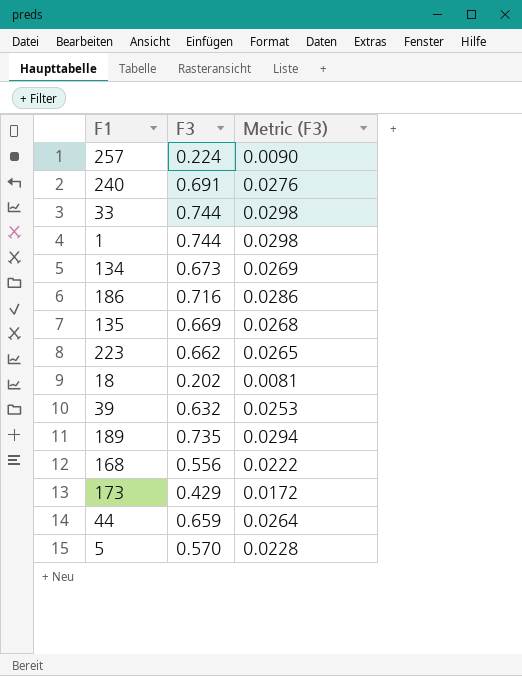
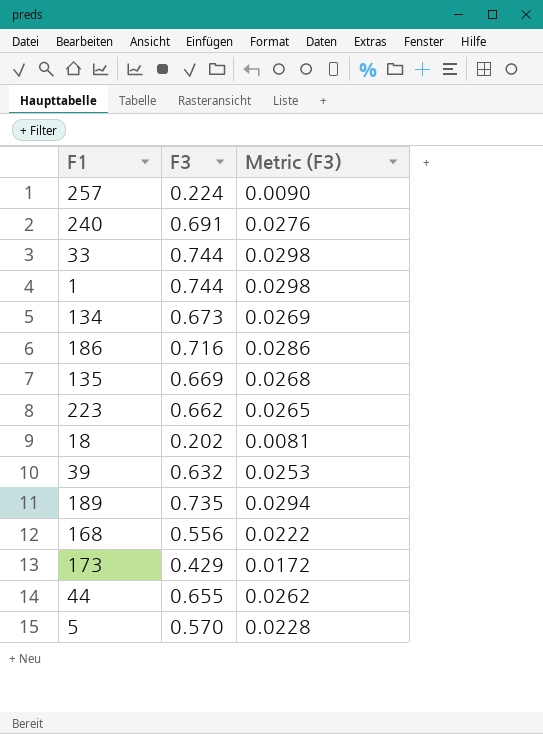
44 | F3: 0.659 -> 0.655
44 | Metric (F3): 0.0264 -> 0.0262

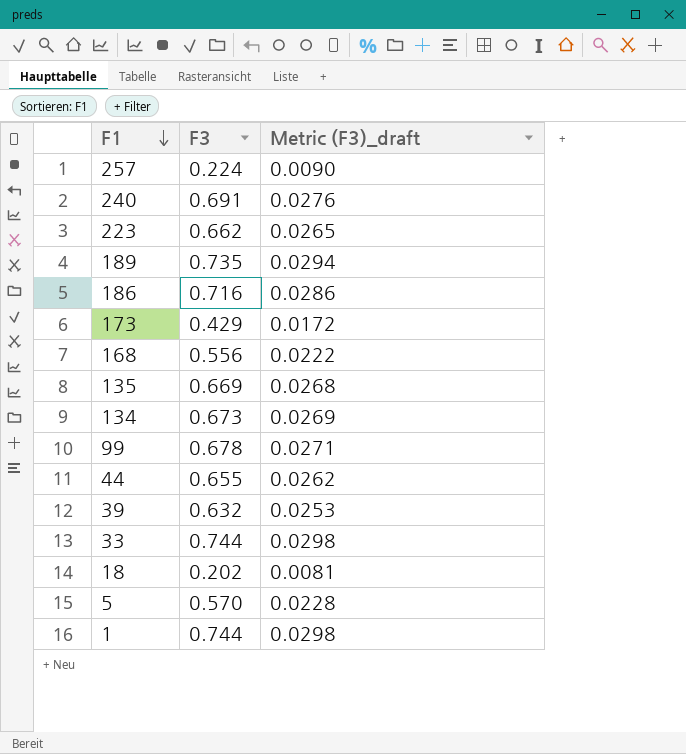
row order: none -> F1 descending
column name: Metric (F3) -> Metric (F3)_draft
row 99: none -> 0.678 | 0.0271

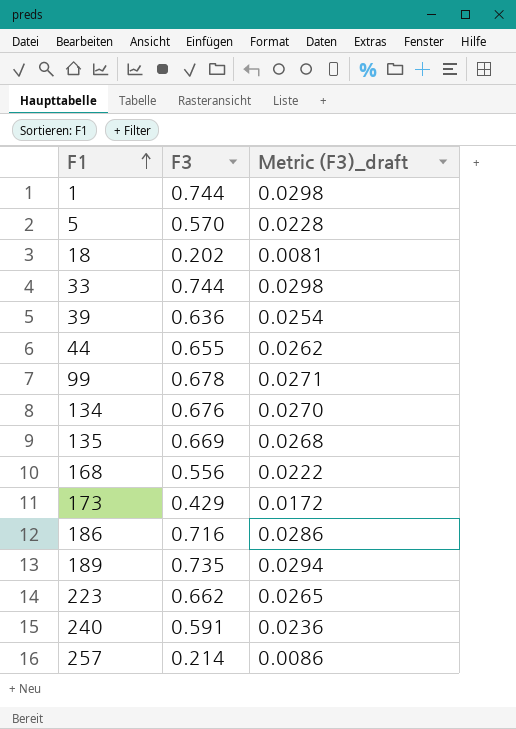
row order: F1 descending -> F1 ascending
39 | F3: 0.632 -> 0.636
39 | Metric (F3)_draft: 0.0253 -> 0.0254
134 | F3: 0.673 -> 0.676
134 | Metric (F3)_draft: 0.0269 -> 0.0270
240 | F3: 0.691 -> 0.591
240 | Metric (F3)_draft: 0.0276 -> 0.0236
257 | F3: 0.224 -> 0.214
257 | Metric (F3)_draft: 0.0090 -> 0.0086

